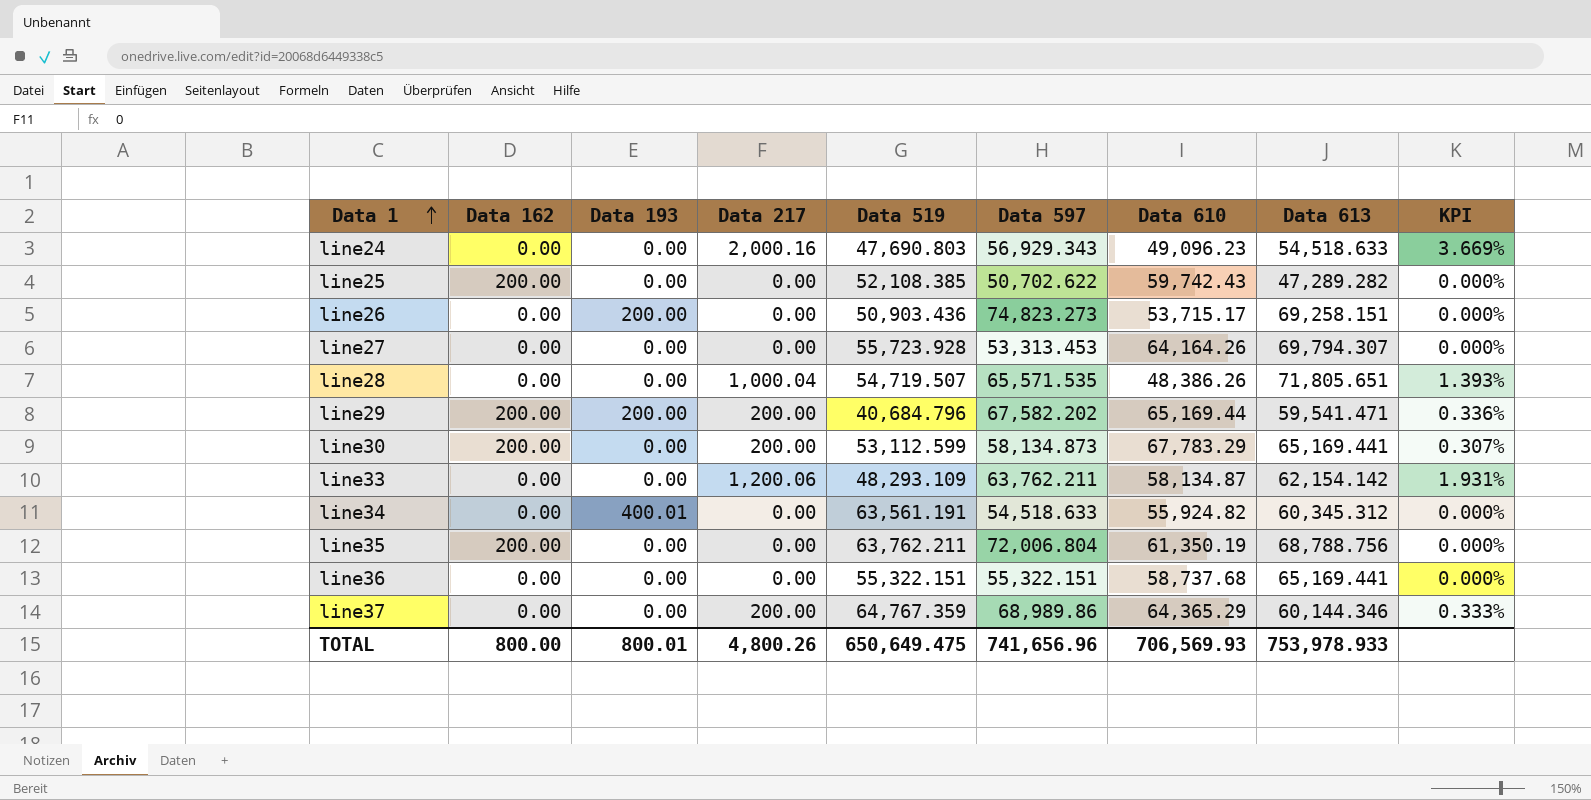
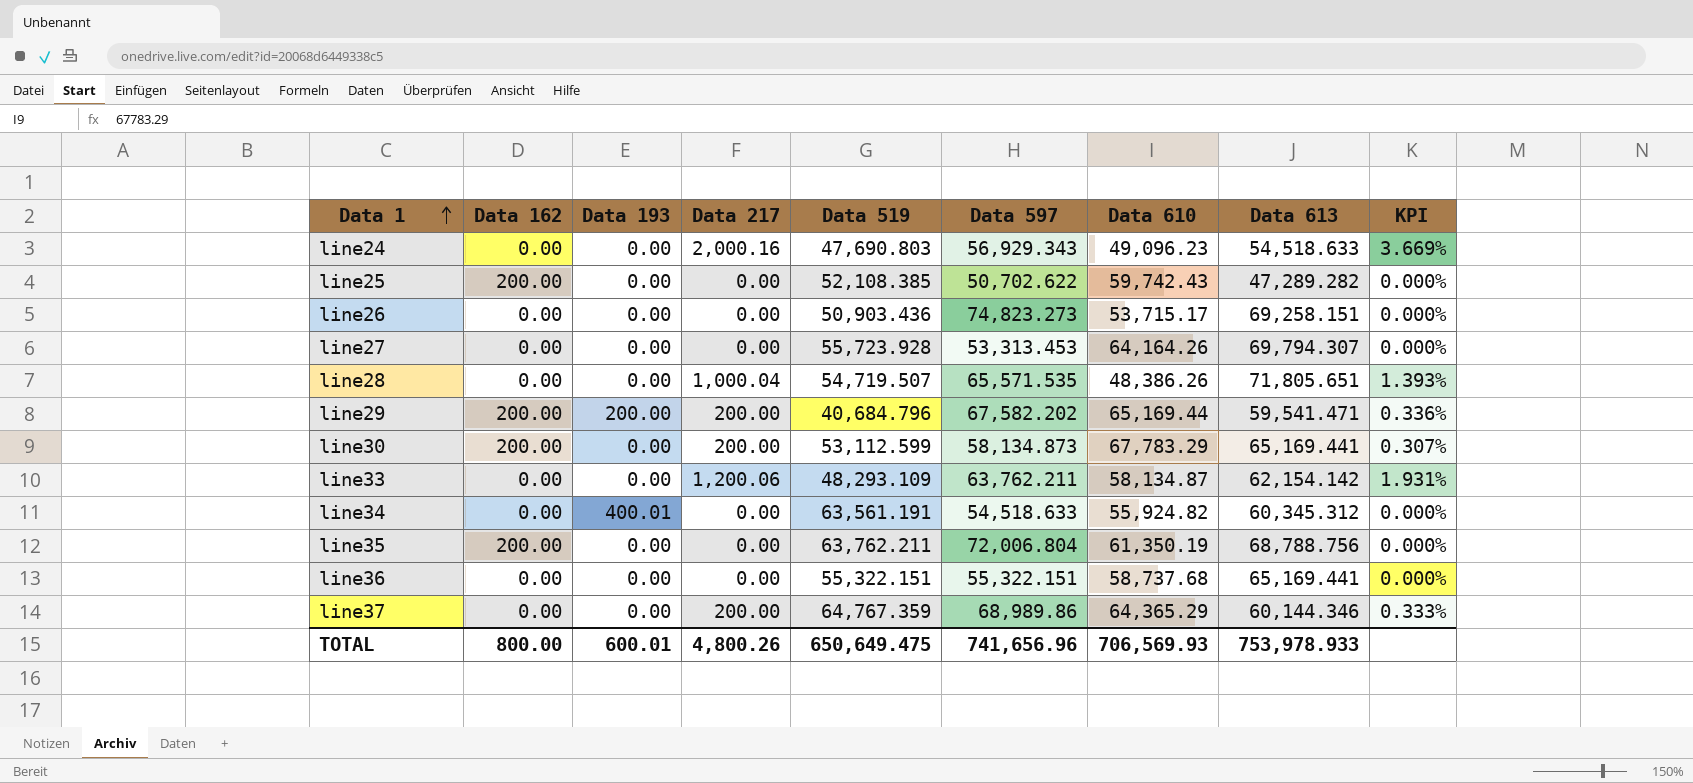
line26 | Data 193: 200.00 -> 0.00
TOTAL | Data 193: 800.01 -> 600.01

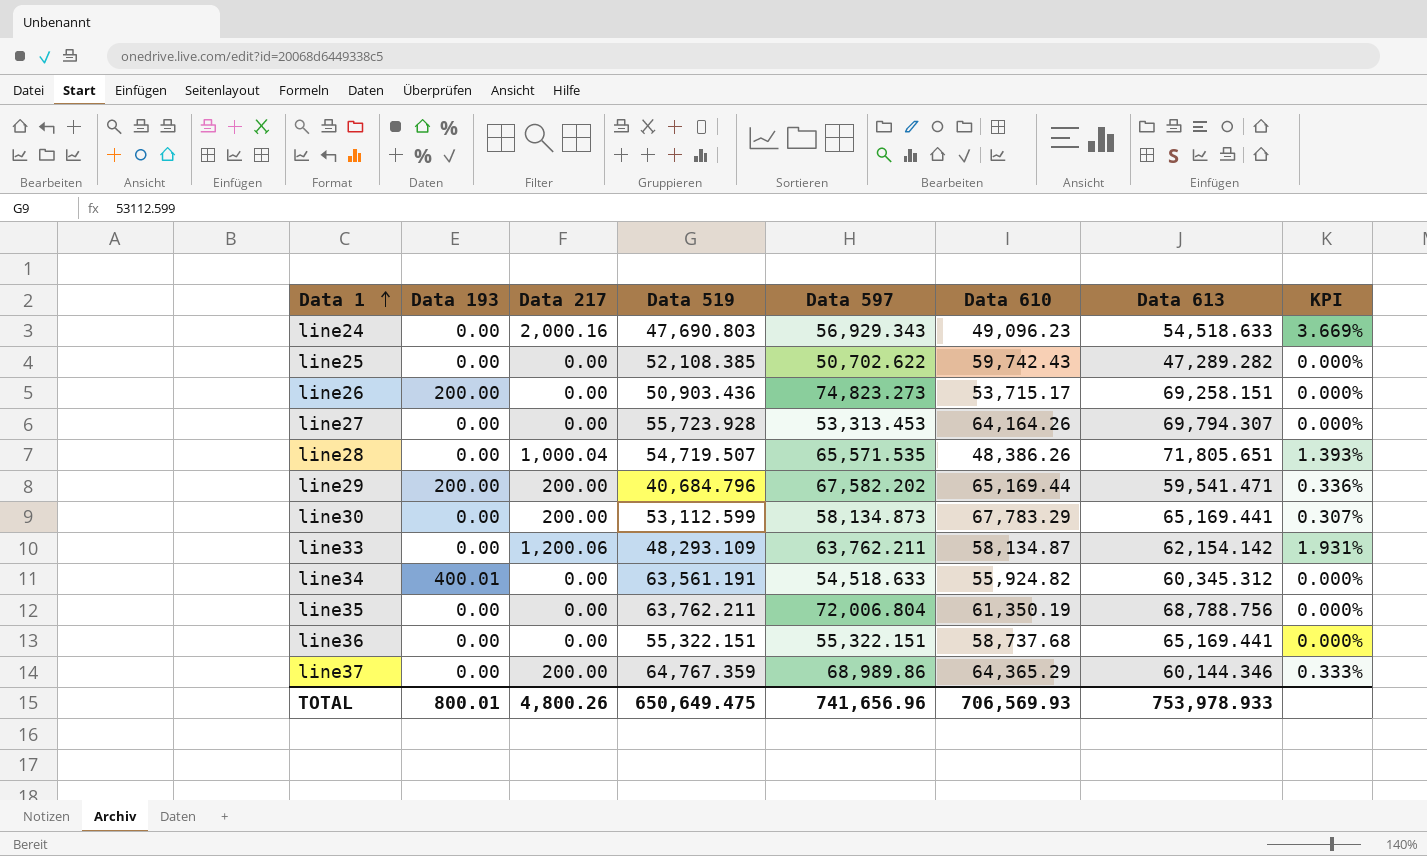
column Data 162 | position: 2 -> none
line26 | Data 193: 0.00 -> 200.00
TOTAL | Data 193: 600.01 -> 800.01

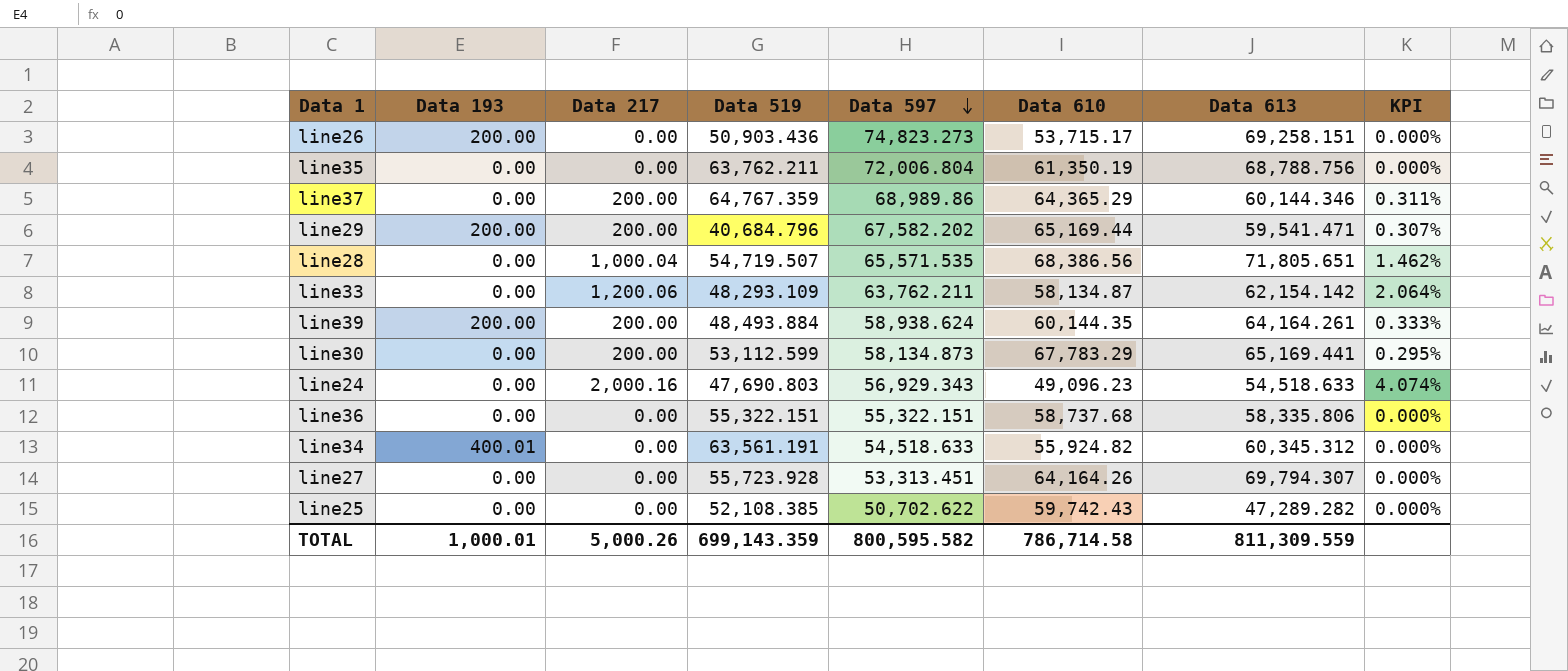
row order: Data 1 ascending -> Data 597 descending
column KPI | formula: [Data 217] / [Data 613] -> [Data 217] / [Data 610]
line28 | Data 610: 48,386.26 -> 68,386.56
row line39: none -> 200.00 | 200.00 | 48,493.884 | 58,938.624 | 60,144.35 | 64,164.261 | 0.333%
line36 | Data 613: 65,169.441 -> 58,335.806
line27 | Data 597: 53,313.453 -> 53,313.451
TOTAL | Data 193: 800.01 -> 1,000.01
TOTAL | Data 217: 4,800.26 -> 5,000.26
TOTAL | Data 519: 650,649.475 -> 699,143.359
TOTAL | Data 597: 741,656.96 -> 800,595.582
TOTAL | Data 610: 706,569.93 -> 786,714.58
TOTAL | Data 613: 753,978.933 -> 811,309.559

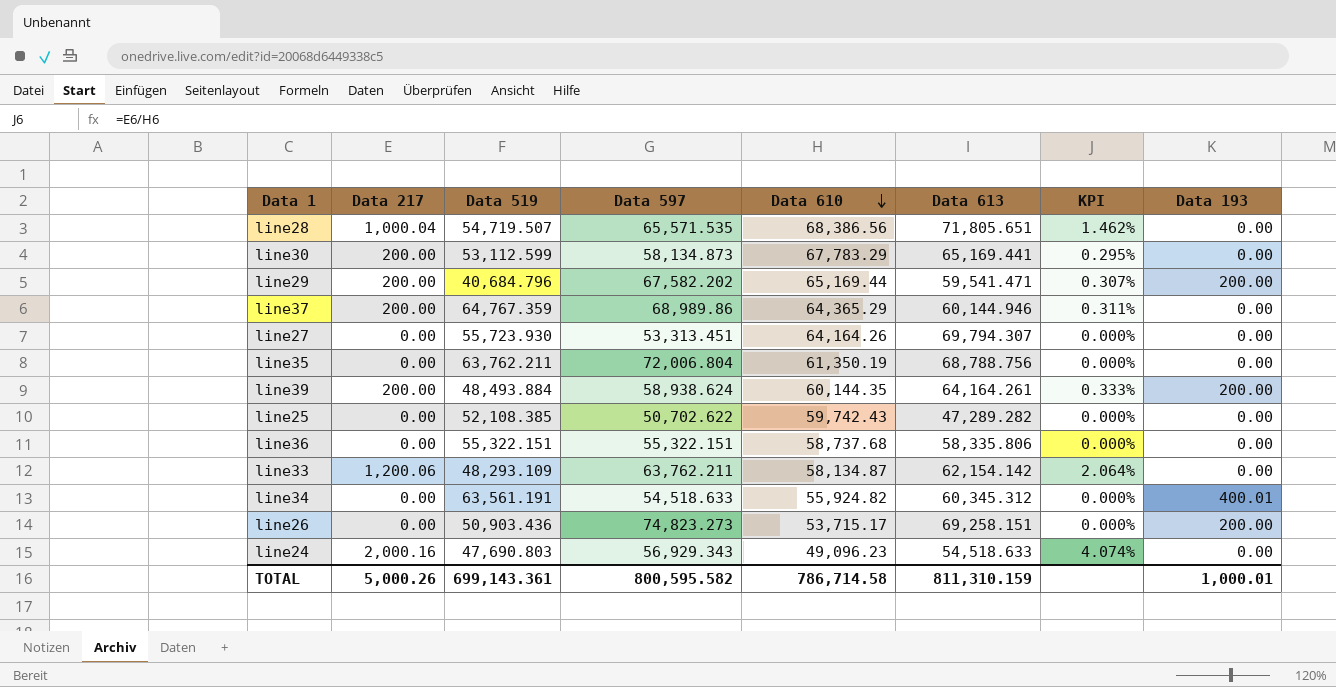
row order: Data 597 descending -> Data 610 descending
column Data 193 | position: 2 -> 8
line37 | Data 613: 60,144.346 -> 60,144.946
line27 | Data 519: 55,723.928 -> 55,723.930
TOTAL | Data 519: 699,143.359 -> 699,143.361
TOTAL | Data 613: 811,309.559 -> 811,310.159

